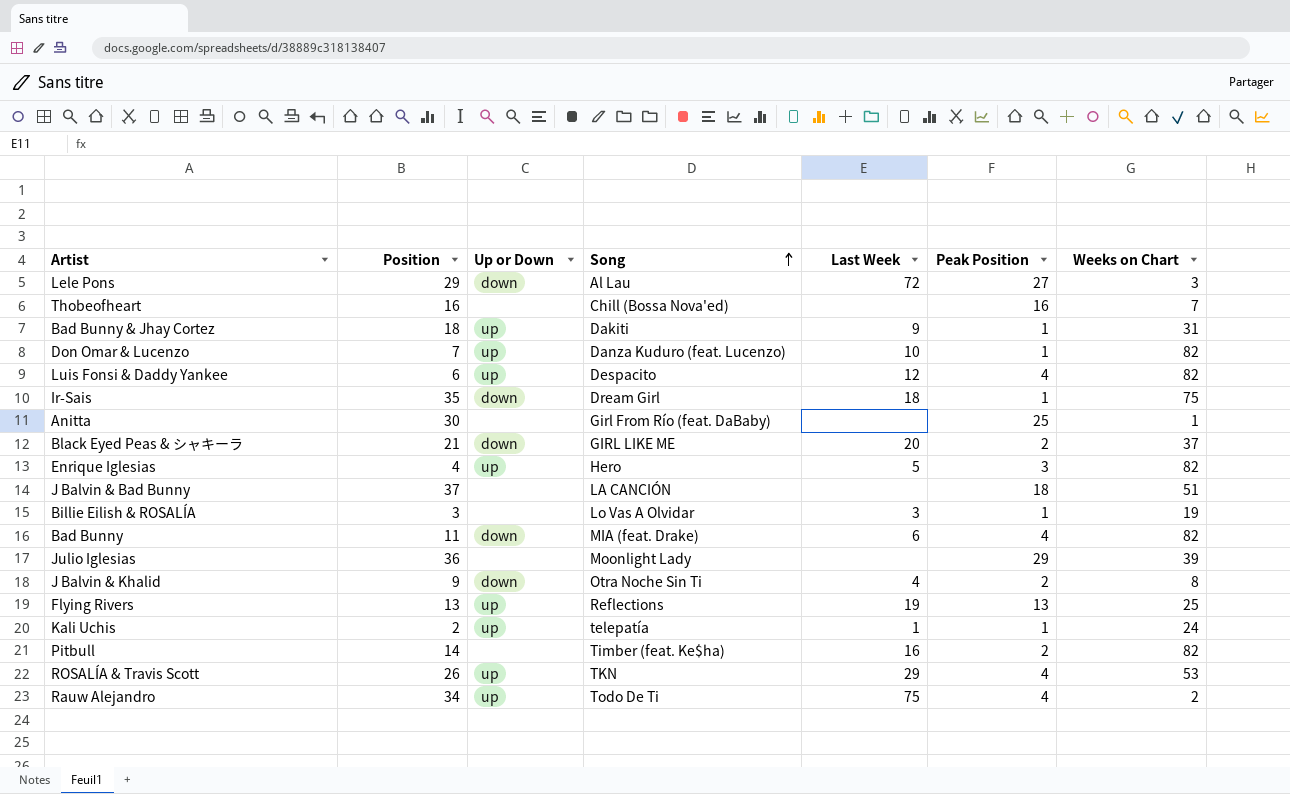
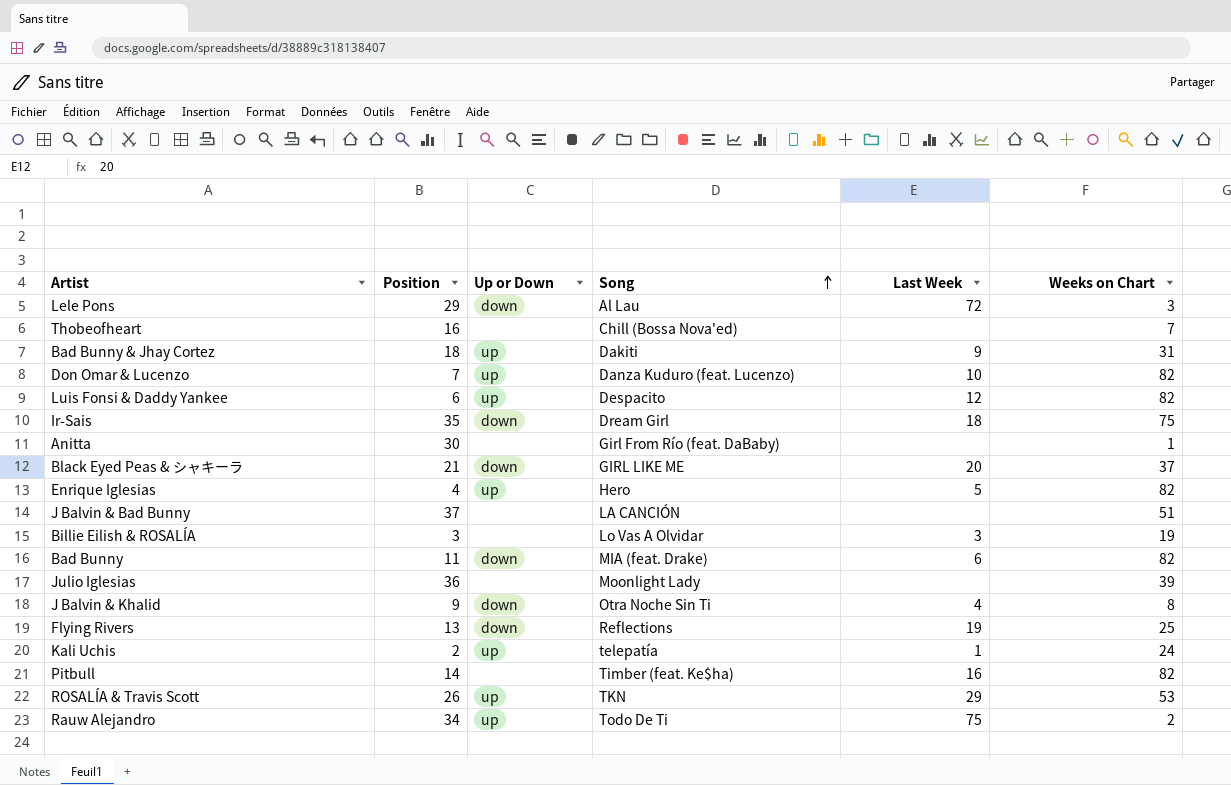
column Peak Position | position: 6 -> none
Flying Rivers | Up or Down: up -> down

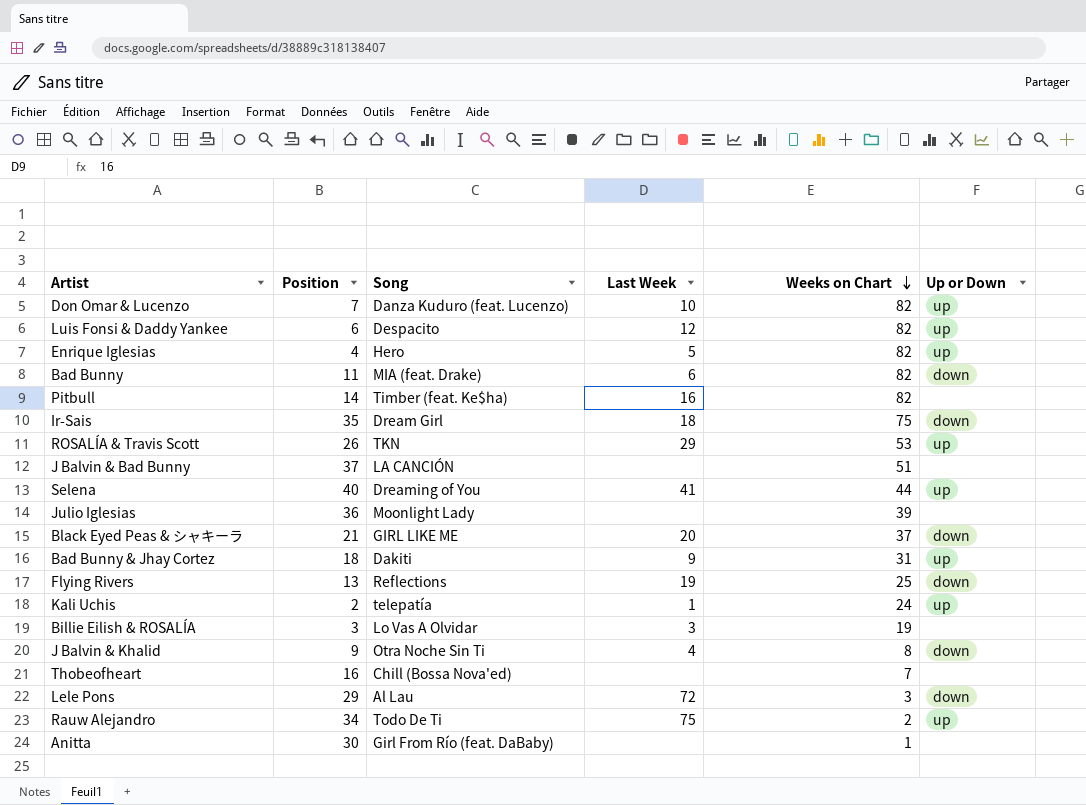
row order: Song ascending -> Weeks on Chart descending
column Up or Down | position: 3 -> 6
row Selena: none -> 40 | Dreaming of You | 41 | 44 | up

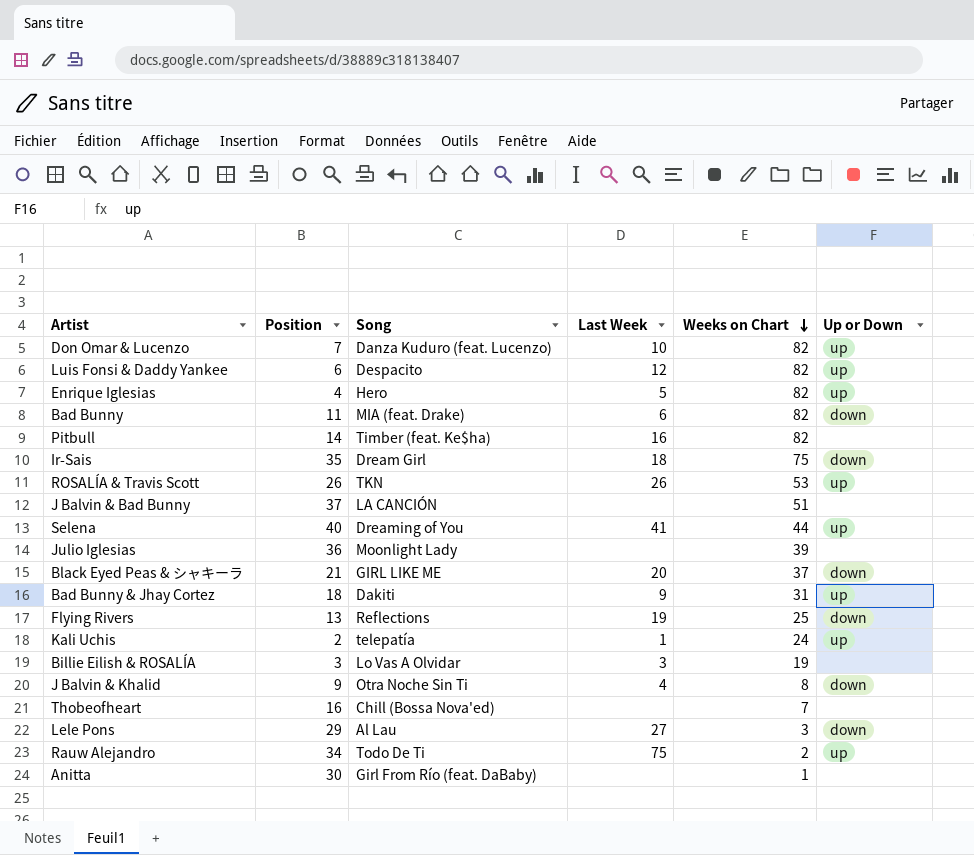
ROSALÍA & Travis Scott | Last Week: 29 -> 26
Lele Pons | Last Week: 72 -> 27

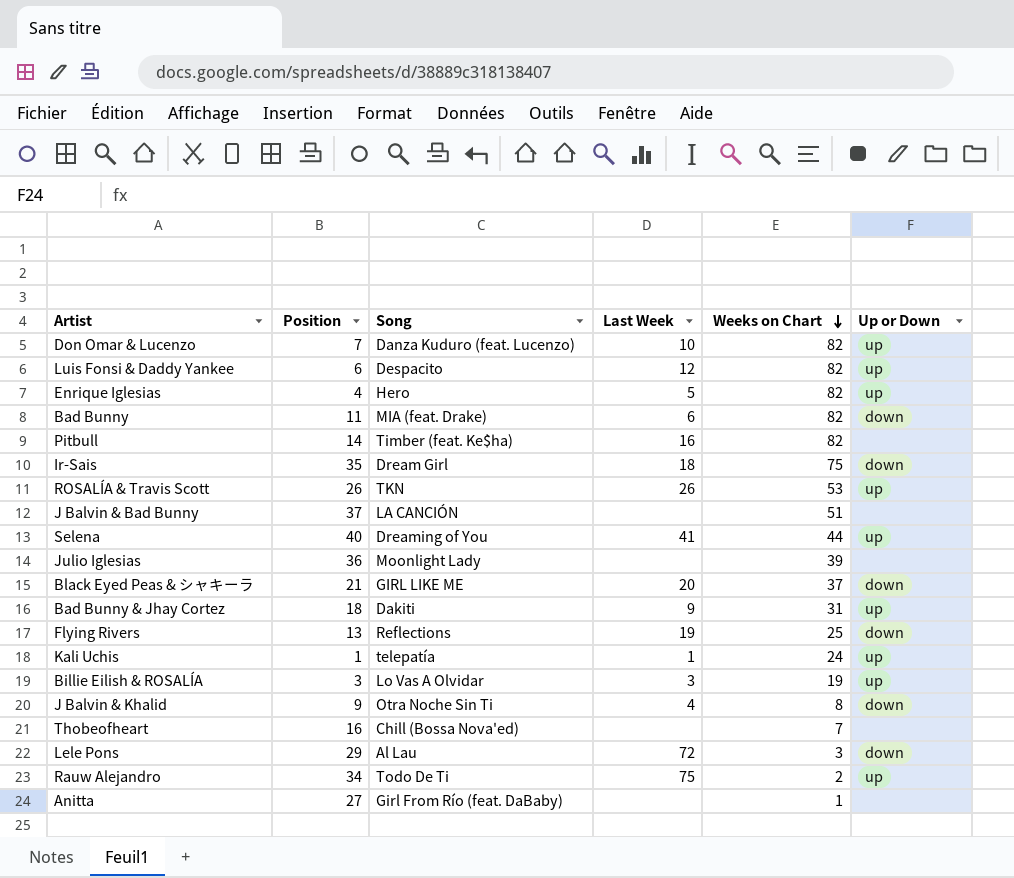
Kali Uchis | Position: 2 -> 1
Billie Eilish & ROSALÍA | Up or Down: none -> up
Lele Pons | Last Week: 27 -> 72
Anitta | Position: 30 -> 27

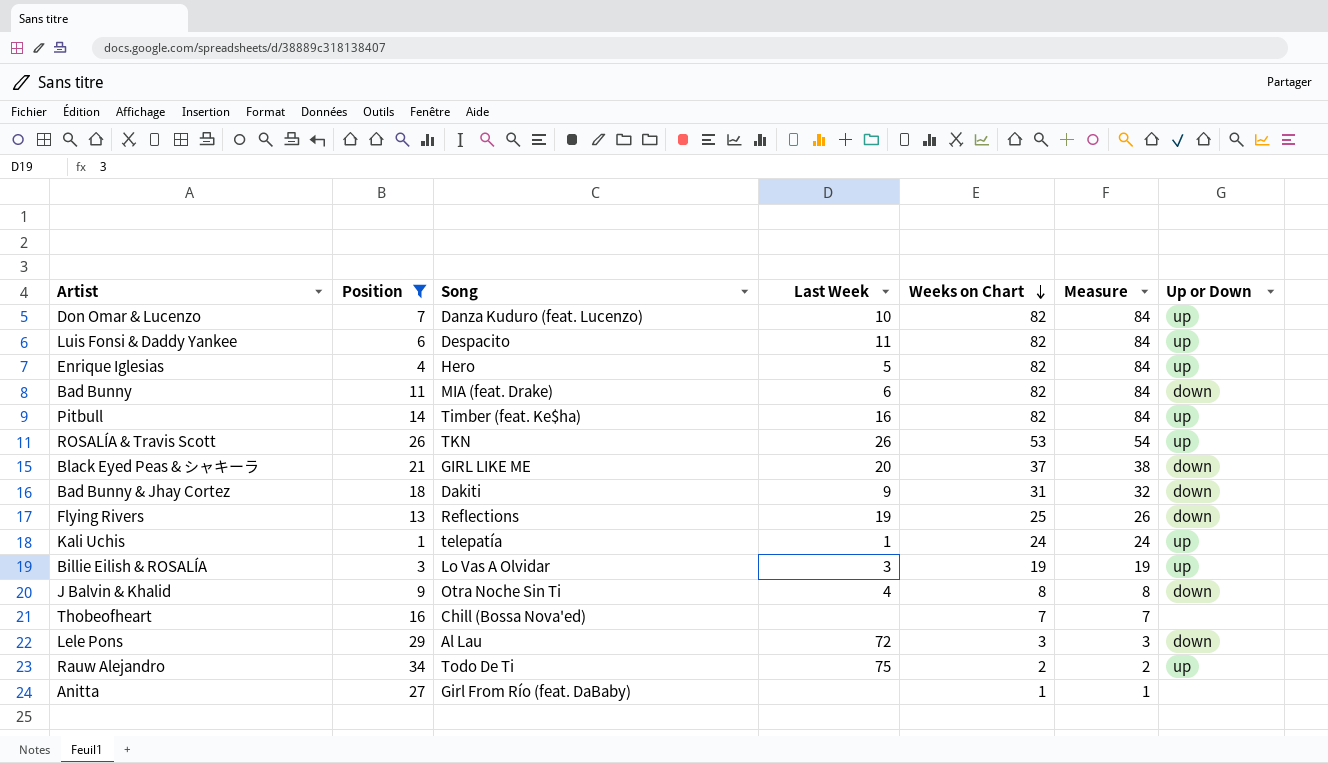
filter: none -> Position <= 34
column Measure | formula: none -> [Weeks on Chart] * 1.02
Luis Fonsi & Daddy Yankee | Last Week: 12 -> 11
Pitbull | Up or Down: none -> up
Bad Bunny & Jhay Cortez | Up or Down: up -> down

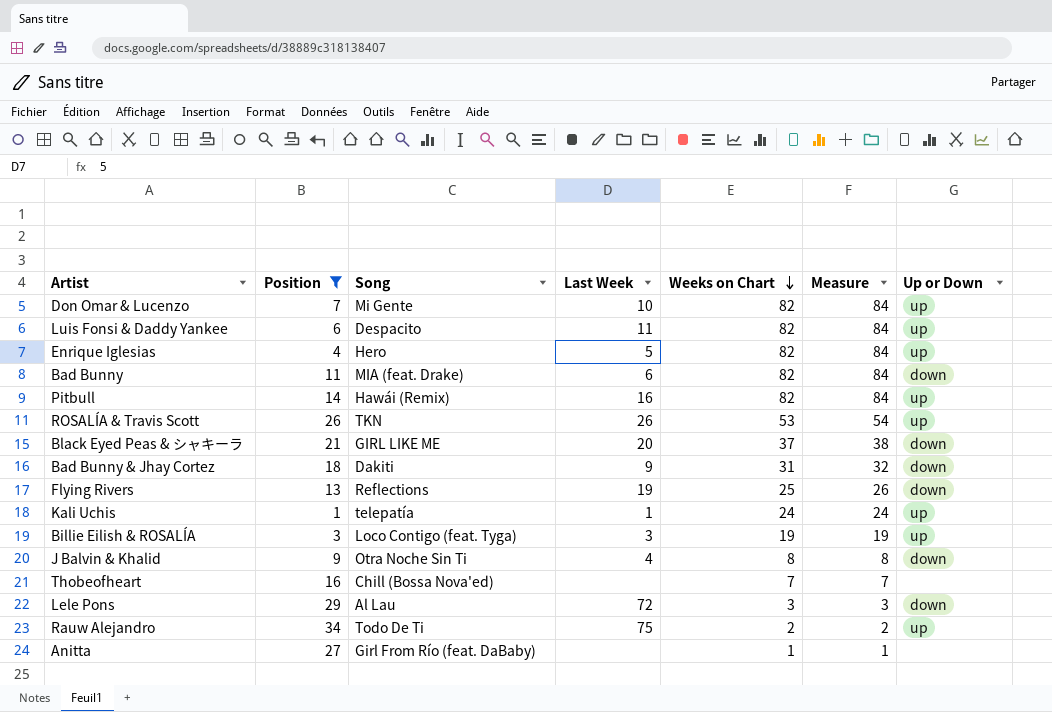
Don Omar & Lucenzo | Song: Danza Kuduro (feat. Lucenzo) -> Mi Gente
Pitbull | Song: Timber (feat. Ke$ha) -> Hawái (Remix)
Billie Eilish & ROSALÍA | Song: Lo Vas A Olvidar -> Loco Contigo (feat. Tyga)

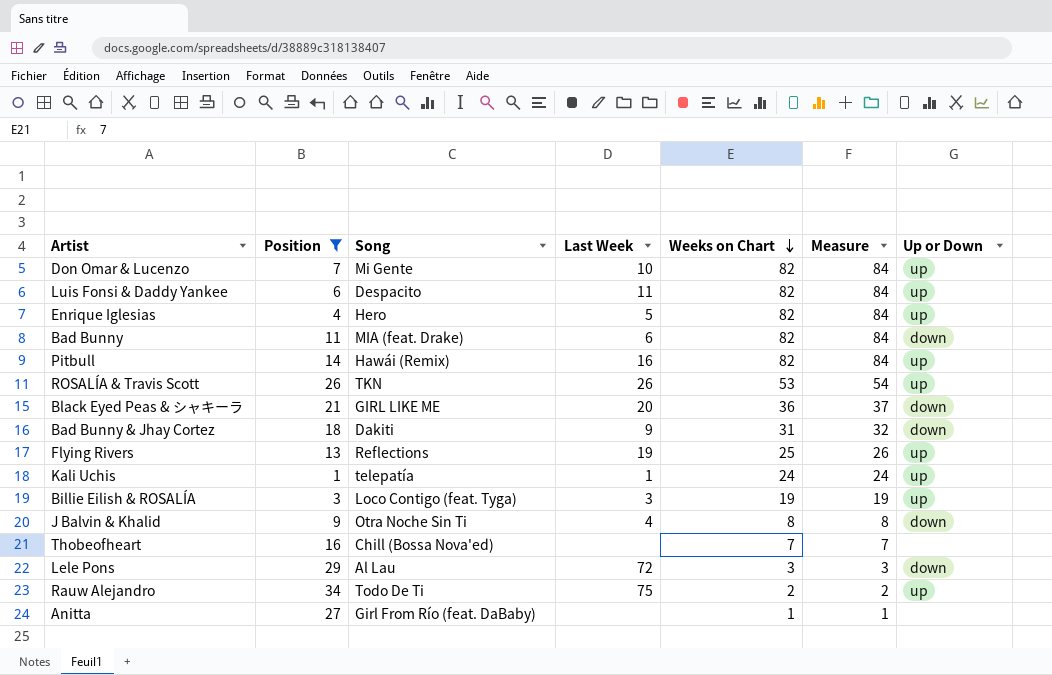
Black Eyed Peas & シャキーラ | Weeks on Chart: 37 -> 36
Black Eyed Peas & シャキーラ | Measure: 38 -> 37
Flying Rivers | Up or Down: down -> up

